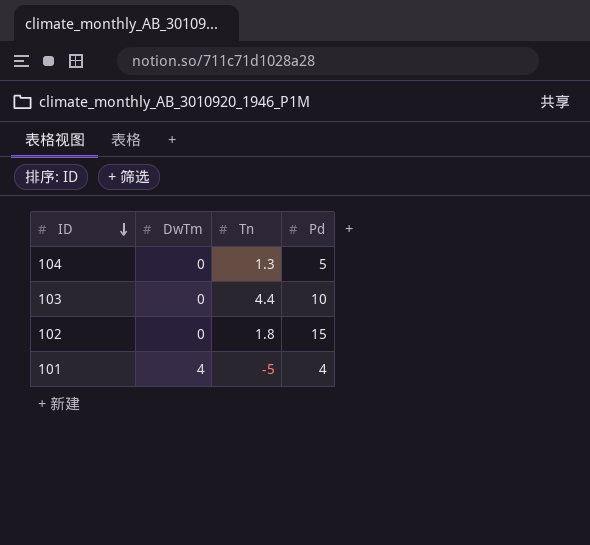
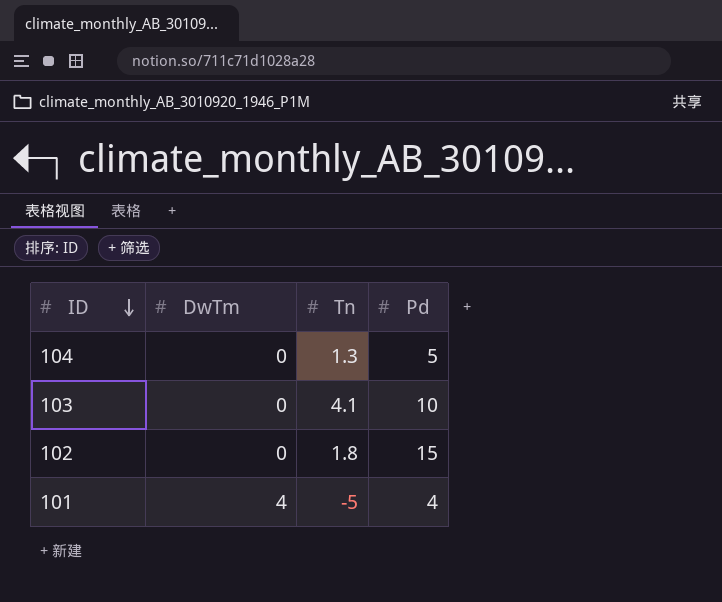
103 | Tn: 4.4 -> 4.1

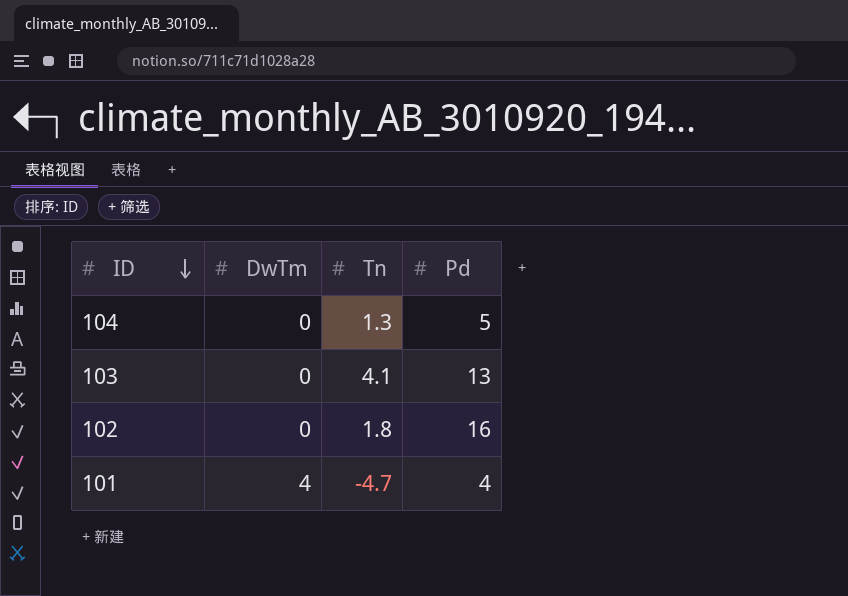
103 | Pd: 10 -> 13
102 | Pd: 15 -> 16
101 | Tn: -5 -> -4.7

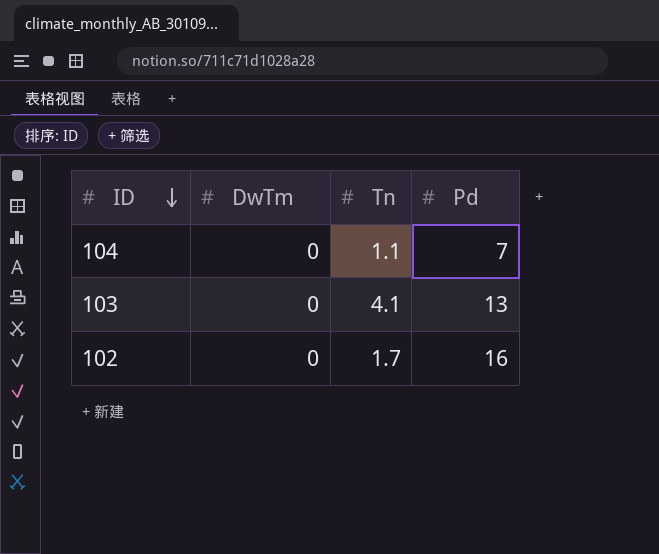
row 101: 4 | -4.7 | 4 -> none
104 | Tn: 1.3 -> 1.1
104 | Pd: 5 -> 7
102 | Tn: 1.8 -> 1.7

